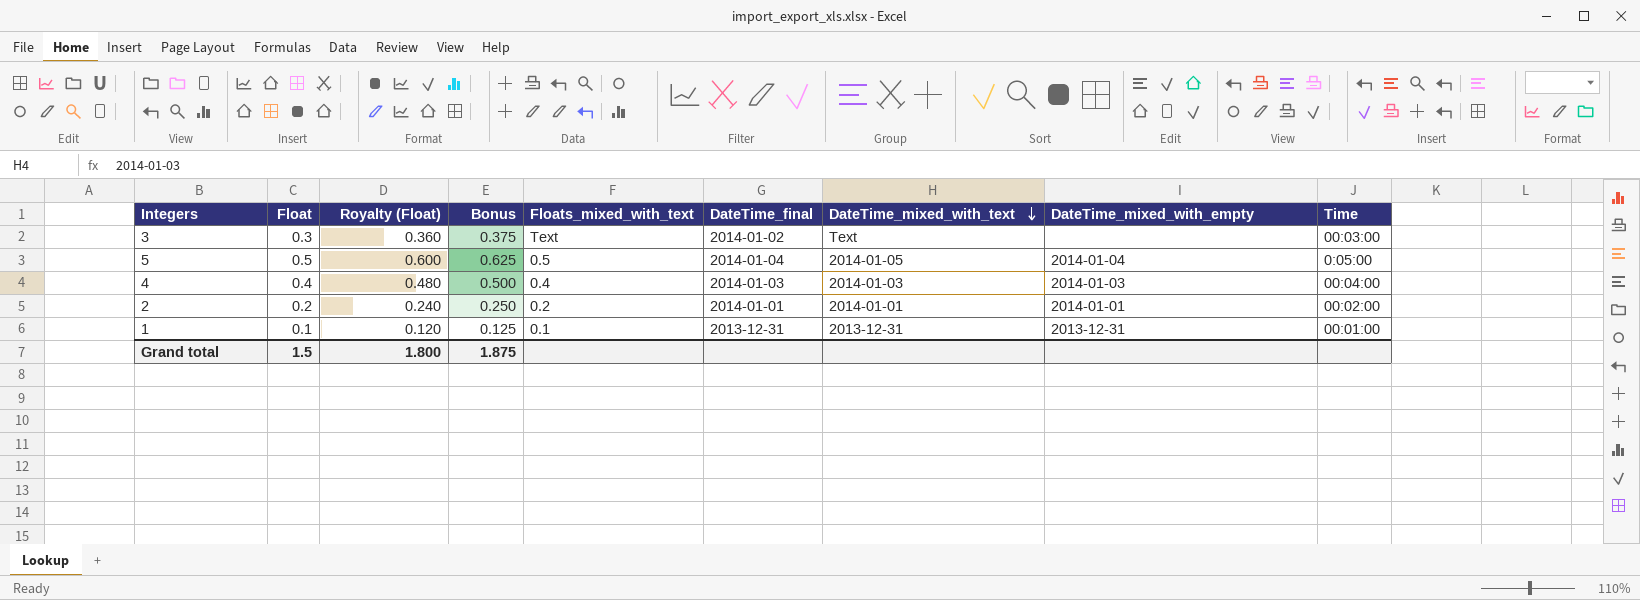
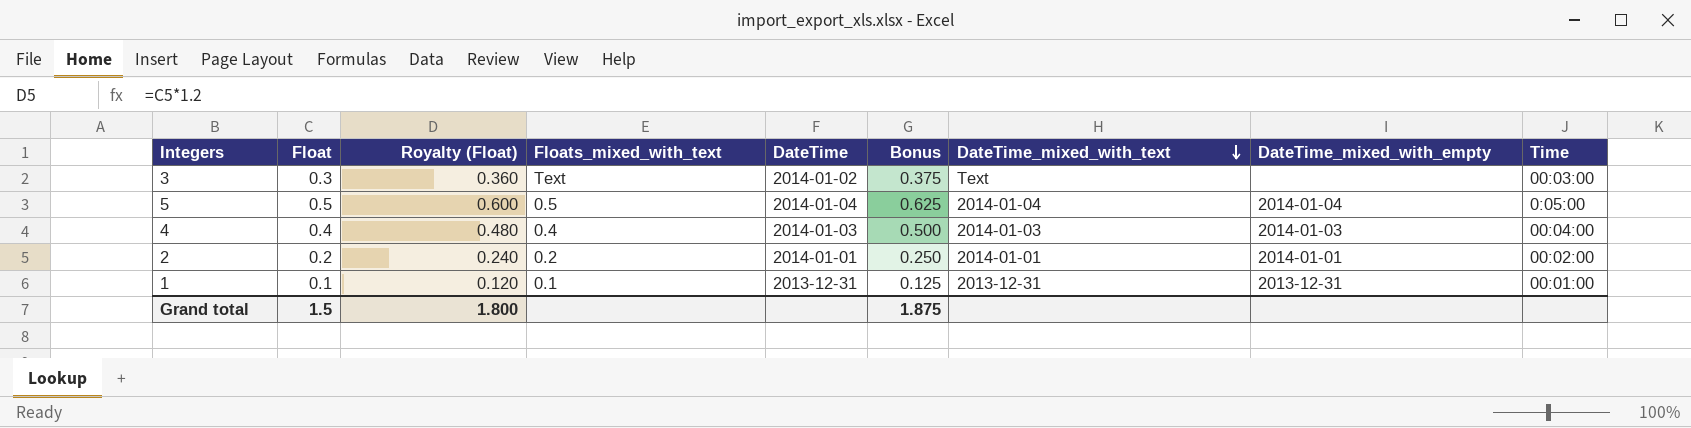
column name: DateTime_final -> DateTime
column Bonus | position: 4 -> 6
5 | DateTime_mixed_with_text: 2014-01-05 -> 2014-01-04

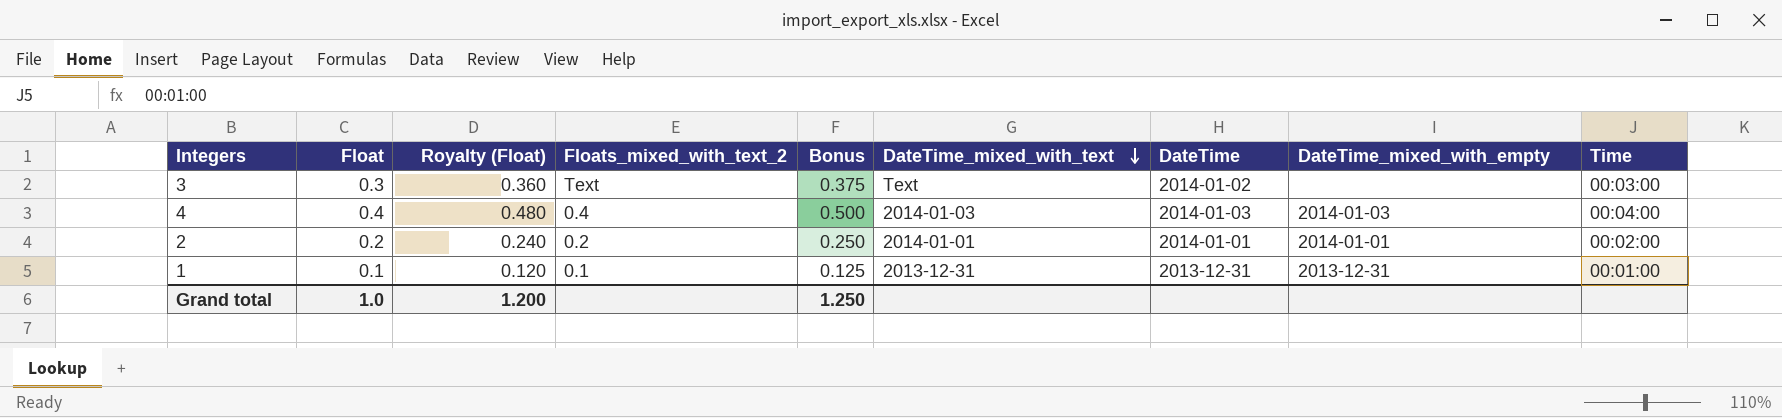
column name: Floats_mixed_with_text -> Floats_mixed_with_text_2
column DateTime | position: 5 -> 7
row 5: 0.5 | 0.600 | 0.5 | 2014-01-04 | 0.625 | 2014-01-04 | 2014-01-04 | 0:05:00 -> none
Grand total | Float: 1.5 -> 1.0
Grand total | Royalty (Float): 1.800 -> 1.200
Grand total | Bonus: 1.875 -> 1.250

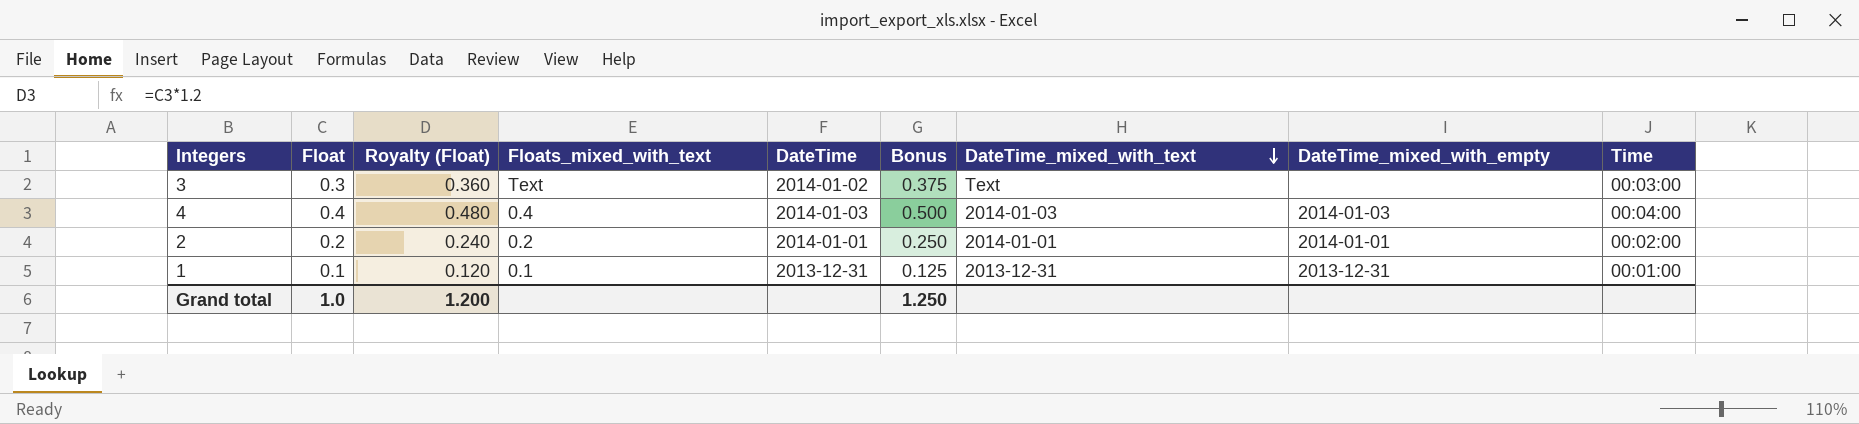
column name: Floats_mixed_with_text_2 -> Floats_mixed_with_text
column DateTime | position: 7 -> 5

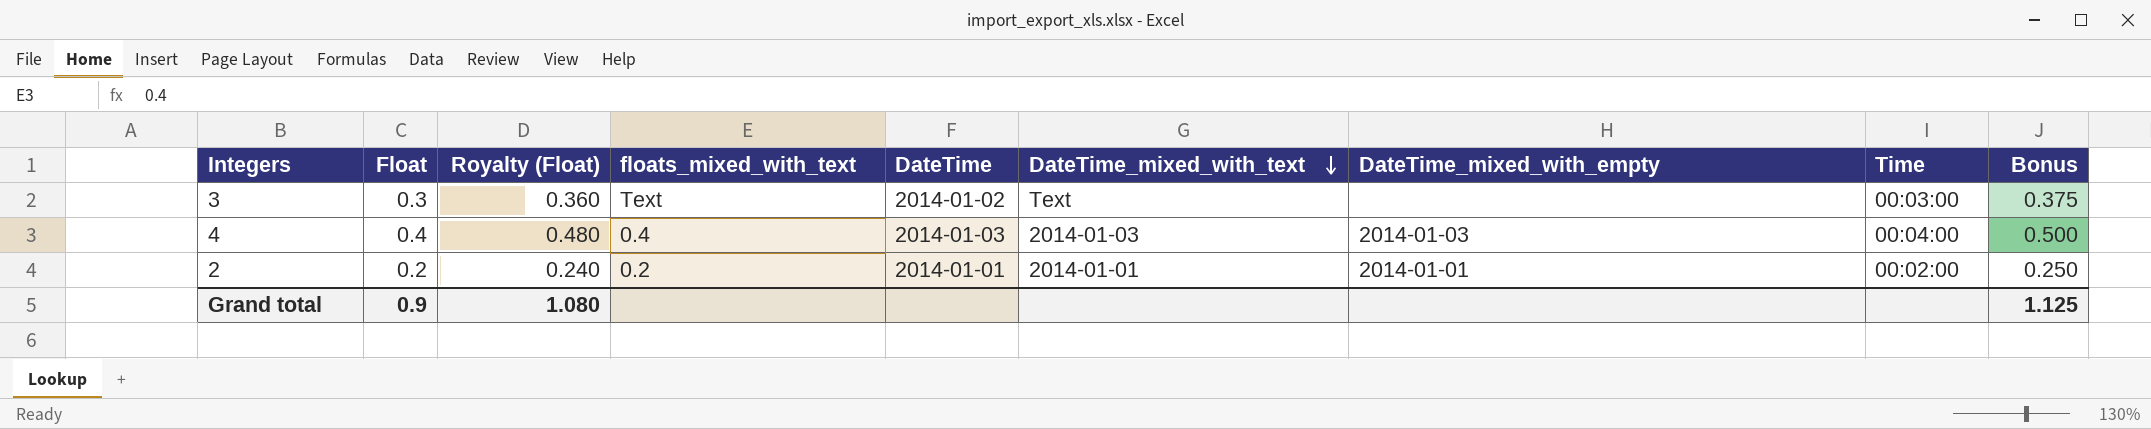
column name: Floats_mixed_with_text -> floats_mixed_with_text
column Bonus | position: 6 -> 9
row 1: 0.1 | 0.120 | 0.1 | 2013-12-31 | 0.125 | 2013-12-31 | 2013-12-31 | 00:01:00 -> none
Grand total | Float: 1.0 -> 0.9
Grand total | Royalty (Float): 1.200 -> 1.080
Grand total | Bonus: 1.250 -> 1.125

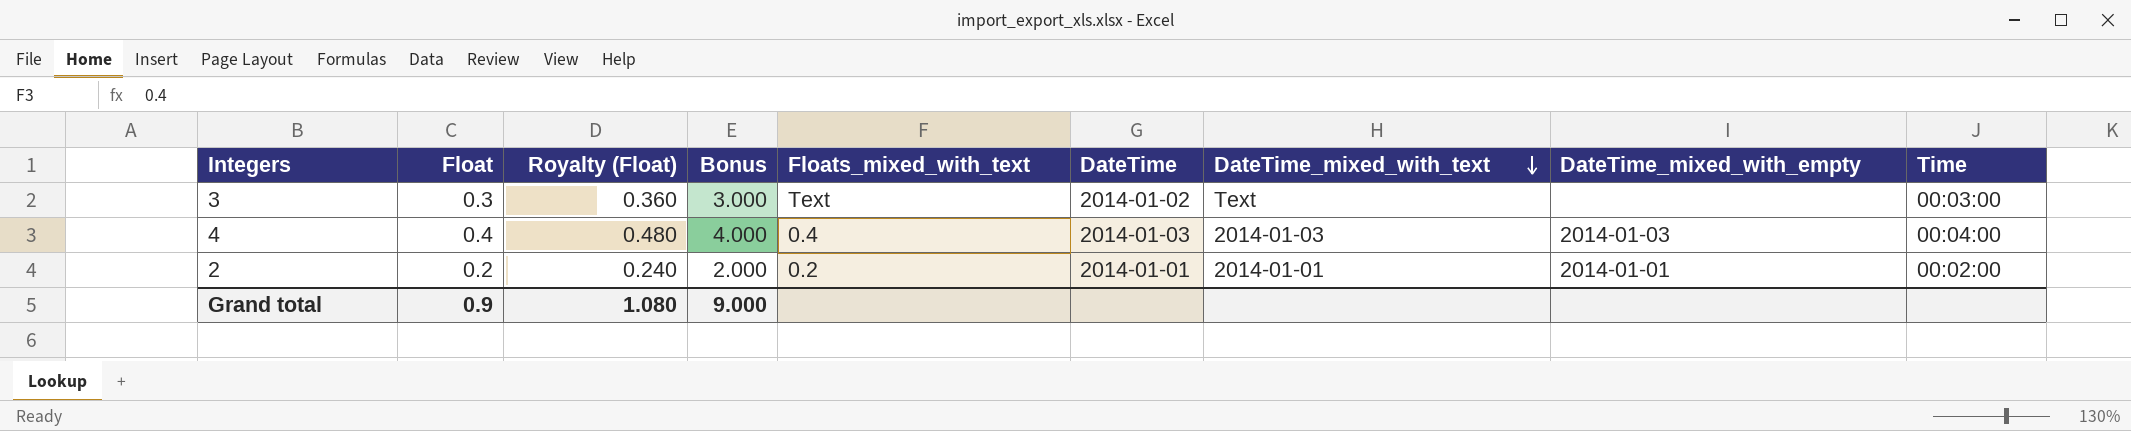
column Bonus | formula: [Float] * 1.25 -> [Float] * 10
column Bonus | position: 9 -> 4
column name: floats_mixed_with_text -> Floats_mixed_with_text
Grand total | Bonus: 1.125 -> 9.000

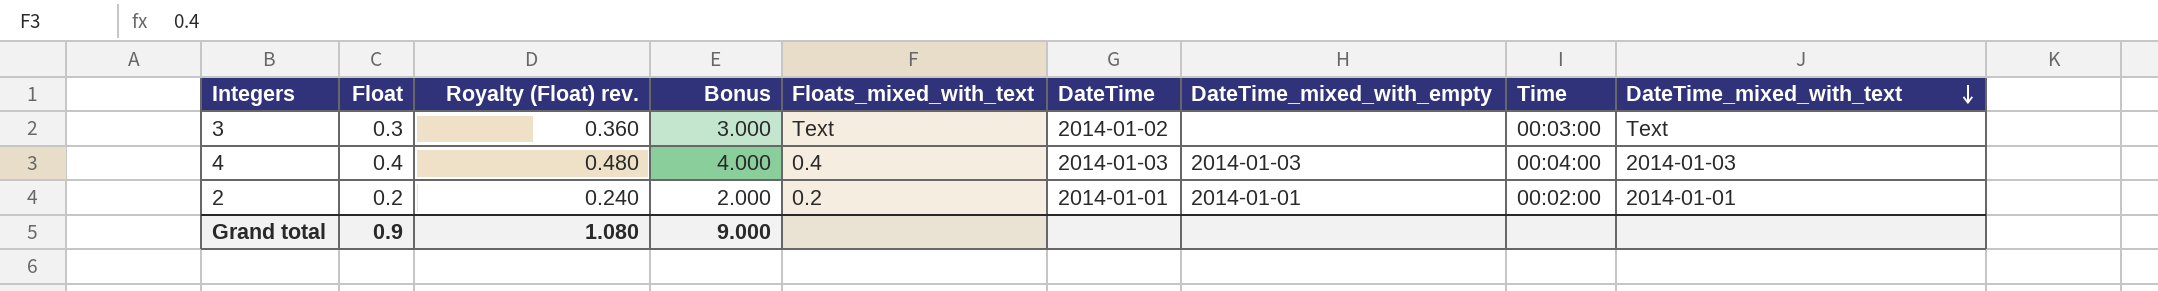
column name: Royalty (Float) -> Royalty (Float) rev.
column DateTime_mixed_with_text | position: 7 -> 9

